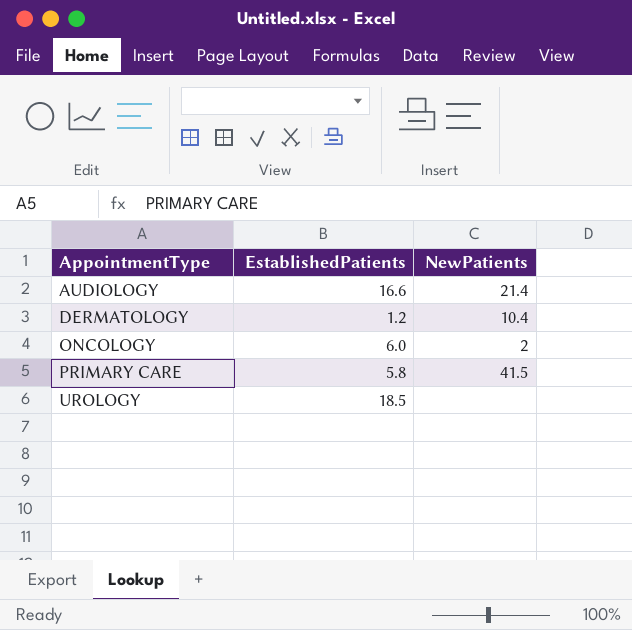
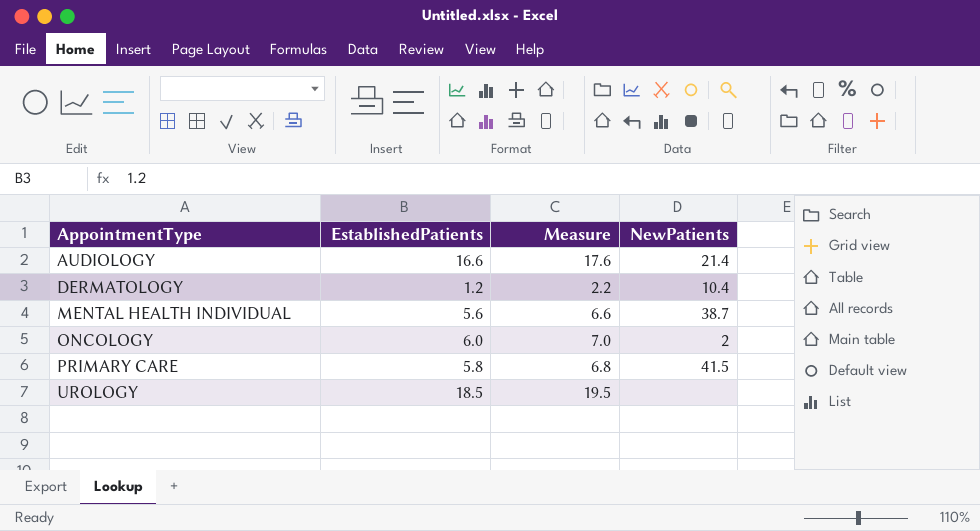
column Measure | formula: none -> [EstablishedPatients] + 1
row MENTAL HEALTH INDIVIDUAL: none -> 5.6 | 6.6 | 38.7

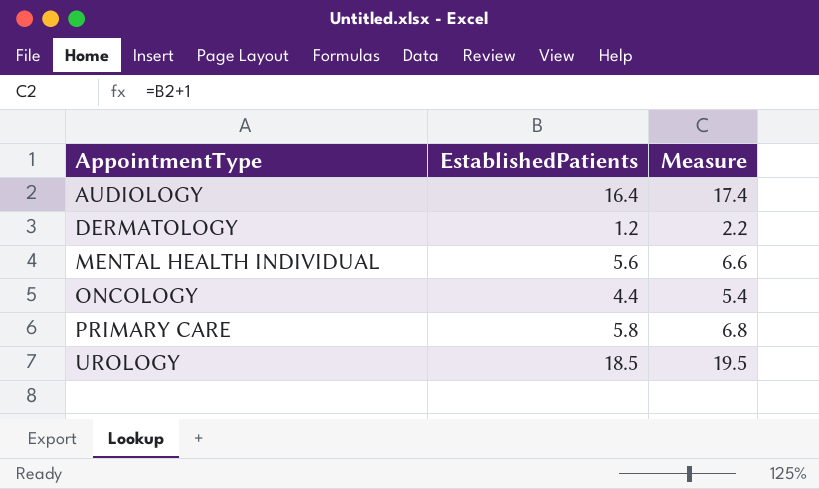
column NewPatients | position: 4 -> none
AUDIOLOGY | EstablishedPatients: 16.6 -> 16.4
AUDIOLOGY | Measure: 17.6 -> 17.4
ONCOLOGY | EstablishedPatients: 6.0 -> 4.4
ONCOLOGY | Measure: 7.0 -> 5.4

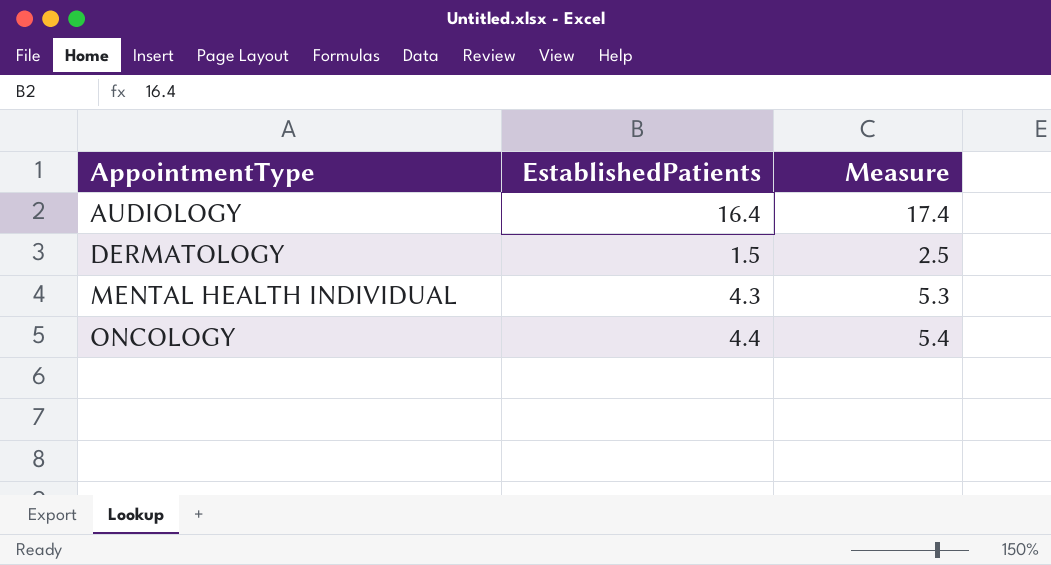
row PRIMARY CARE: 5.8 | 6.8 -> none
row UROLOGY: 18.5 | 19.5 -> none
DERMATOLOGY | EstablishedPatients: 1.2 -> 1.5
DERMATOLOGY | Measure: 2.2 -> 2.5
MENTAL HEALTH INDIVIDUAL | EstablishedPatients: 5.6 -> 4.3
MENTAL HEALTH INDIVIDUAL | Measure: 6.6 -> 5.3

